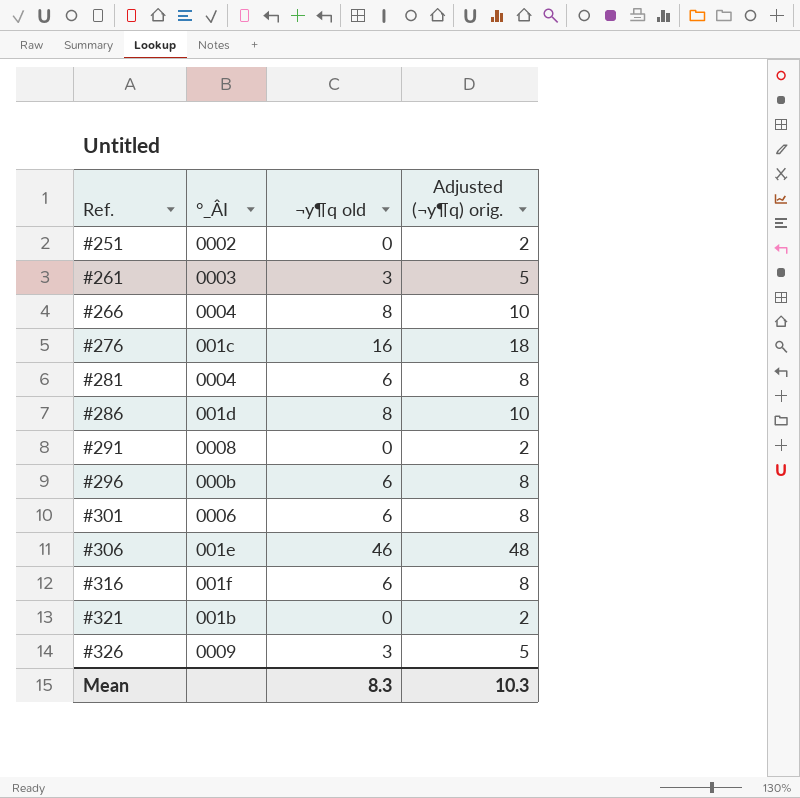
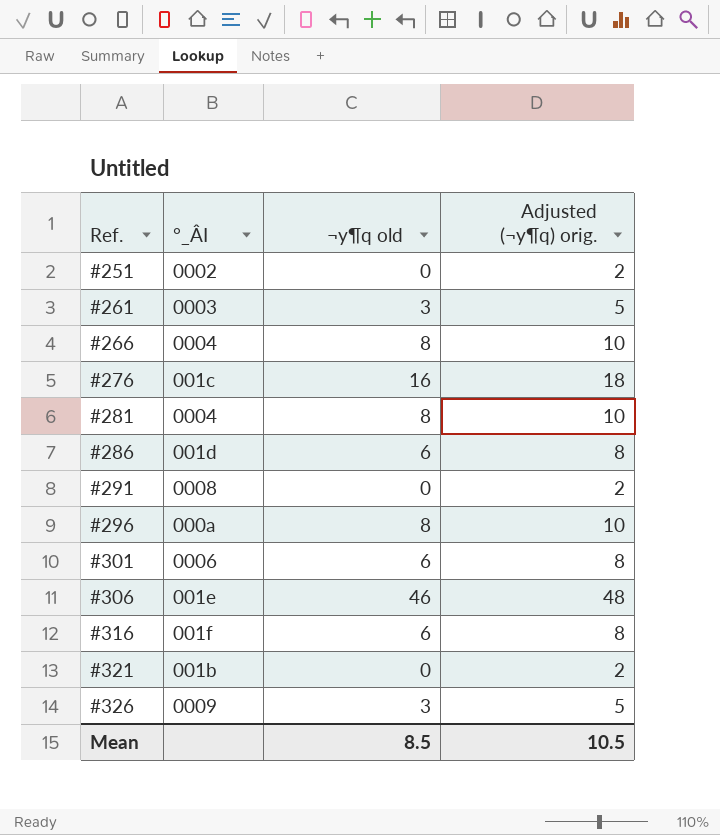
#281 | ¬y¶q old: 6 -> 8
#281 | Adjusted (¬y¶q) orig.: 8 -> 10
#286 | ¬y¶q old: 8 -> 6
#286 | Adjusted (¬y¶q) orig.: 10 -> 8
#296 | °_ÂI: 000b -> 000a
#296 | ¬y¶q old: 6 -> 8
#296 | Adjusted (¬y¶q) orig.: 8 -> 10
Mean | ¬y¶q old: 8.3 -> 8.5
Mean | Adjusted (¬y¶q) orig.: 10.3 -> 10.5

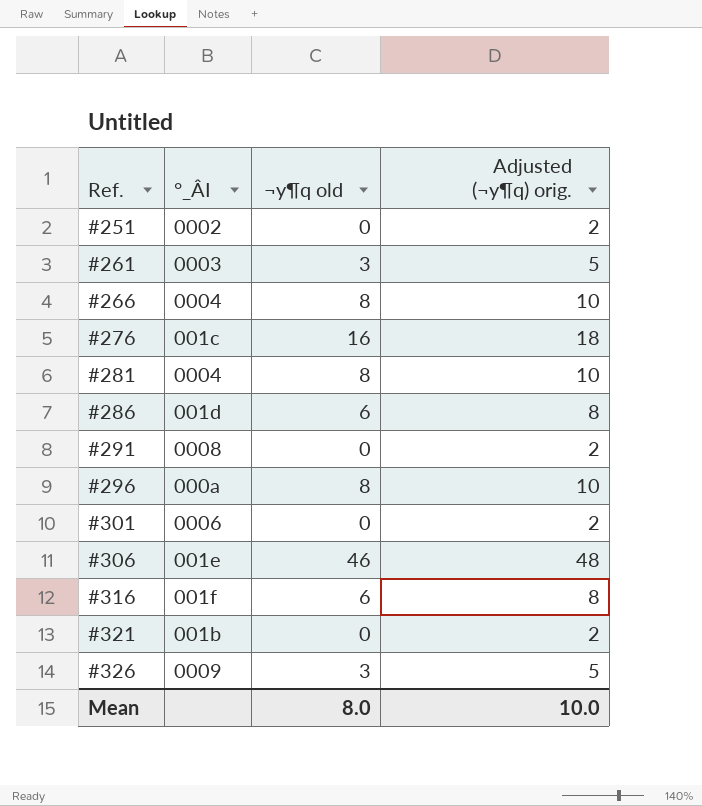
#301 | ¬y¶q old: 6 -> 0
#301 | Adjusted (¬y¶q) orig.: 8 -> 2
Mean | ¬y¶q old: 8.5 -> 8.0
Mean | Adjusted (¬y¶q) orig.: 10.5 -> 10.0

